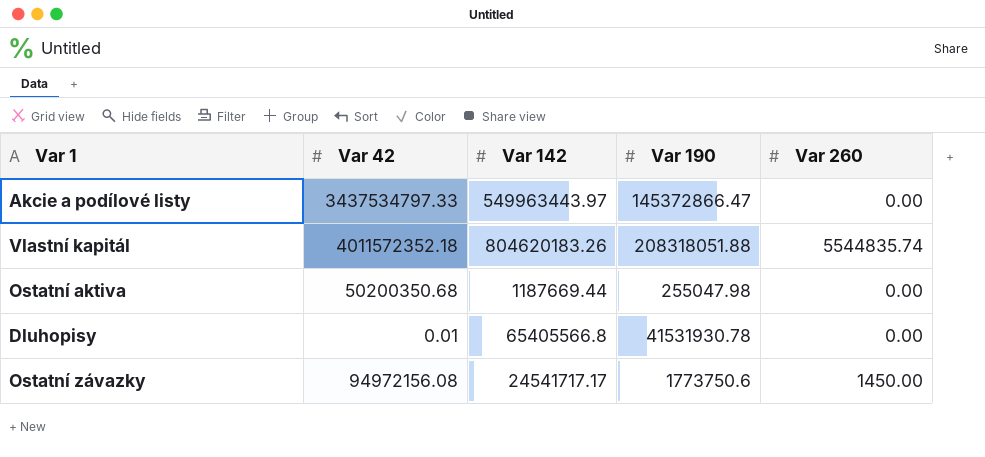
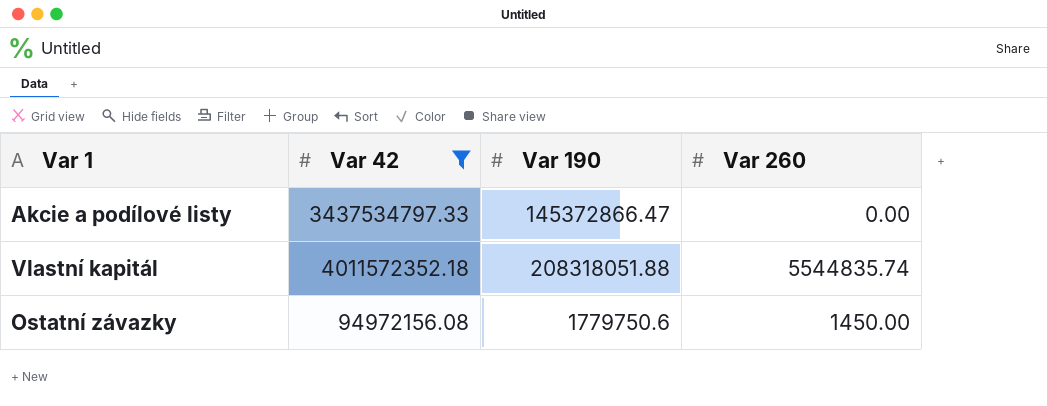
filter: none -> Var 42 >= 94972156.08
column Var 142 | position: 3 -> none
Ostatní závazky | Var 190: 1773750.6 -> 1779750.6

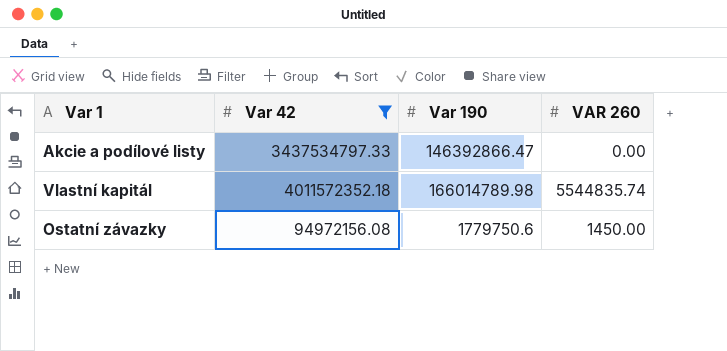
column name: Var 260 -> VAR 260
Akcie a podílové listy | Var 190: 145372866.47 -> 146392866.47
Vlastní kapitál | Var 190: 208318051.88 -> 166014789.98

